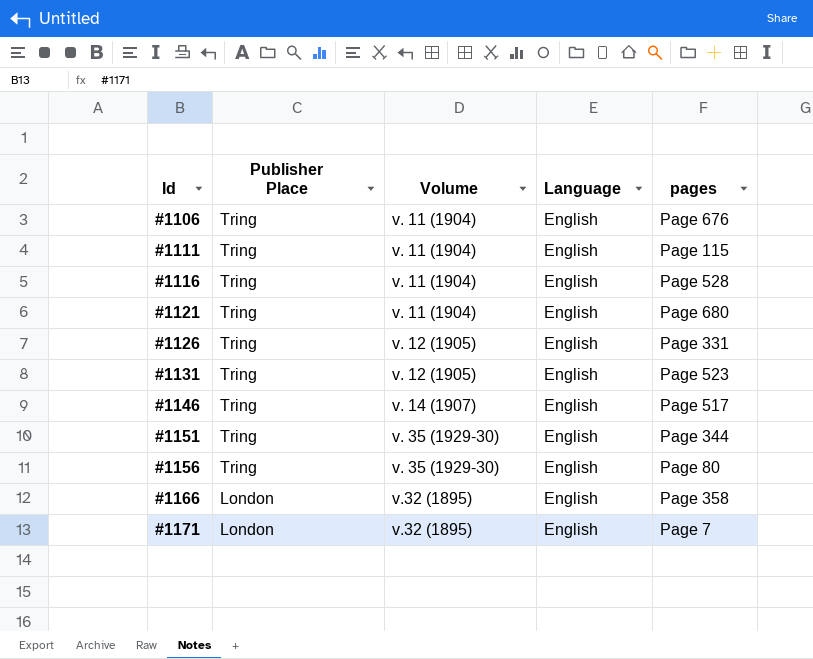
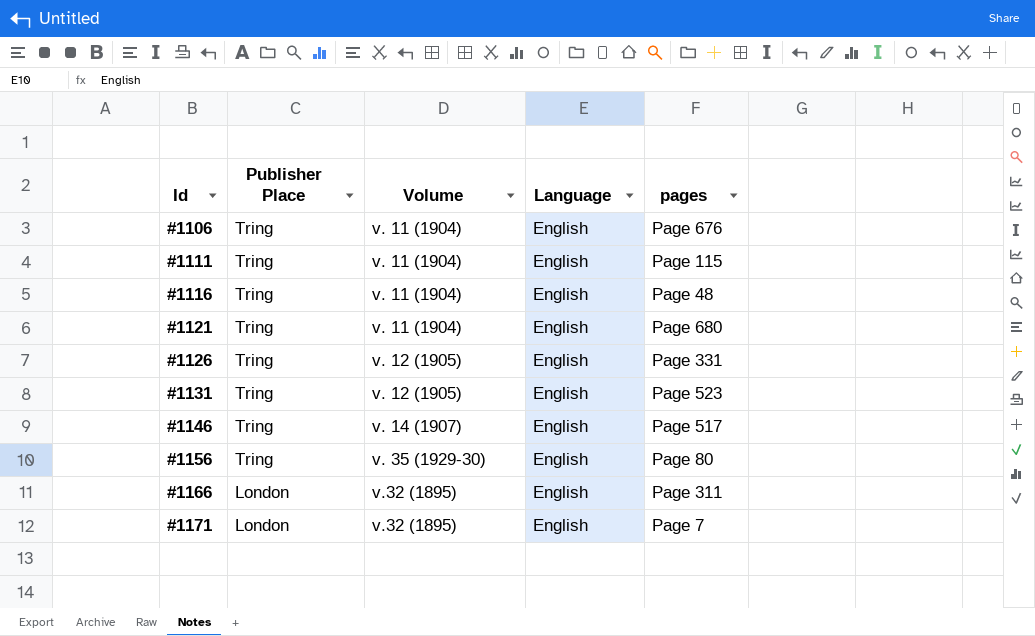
row #1151: Tring | v. 35 (1929-30) | English | Page 344 -> none
#1116 | pages: Page 528 -> Page 48
#1166 | pages: Page 358 -> Page 311

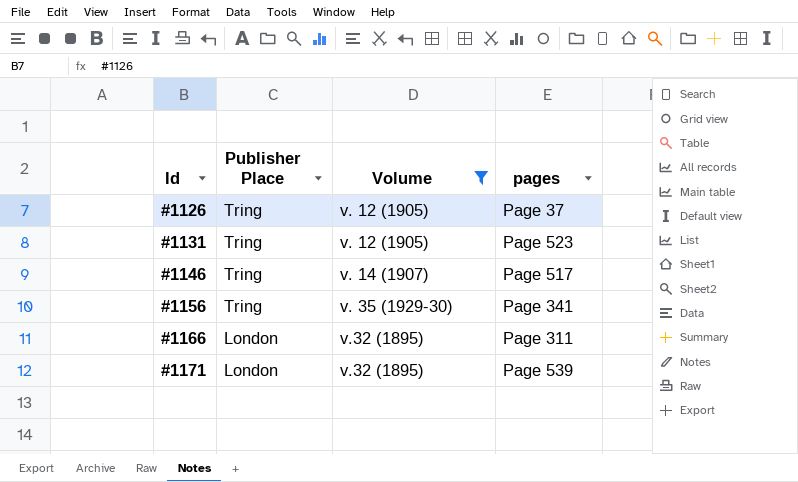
filter: none -> Volume != v. 11 (1904)
column Language | position: 4 -> none
#1126 | pages: Page 331 -> Page 37
#1156 | pages: Page 80 -> Page 341
#1171 | pages: Page 7 -> Page 539

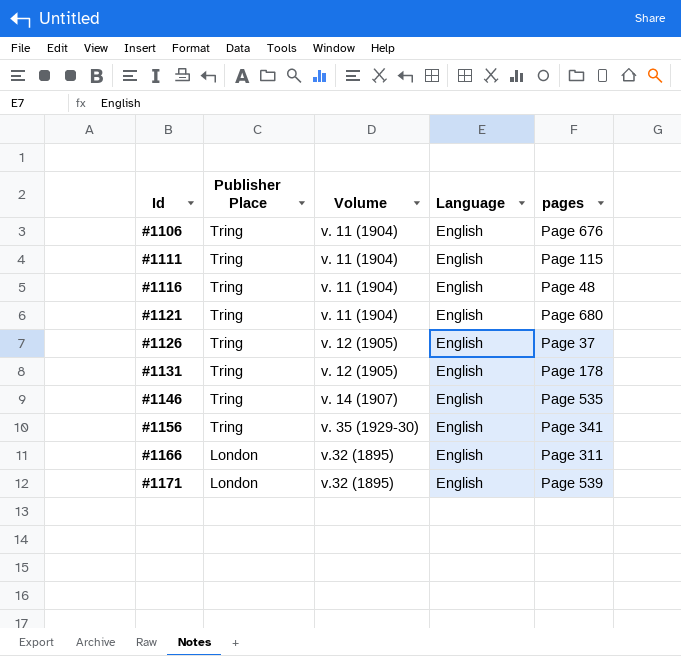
filter: Volume != v. 11 (1904) -> none
column Language | position: none -> 4
#1131 | pages: Page 523 -> Page 178
#1146 | pages: Page 517 -> Page 535

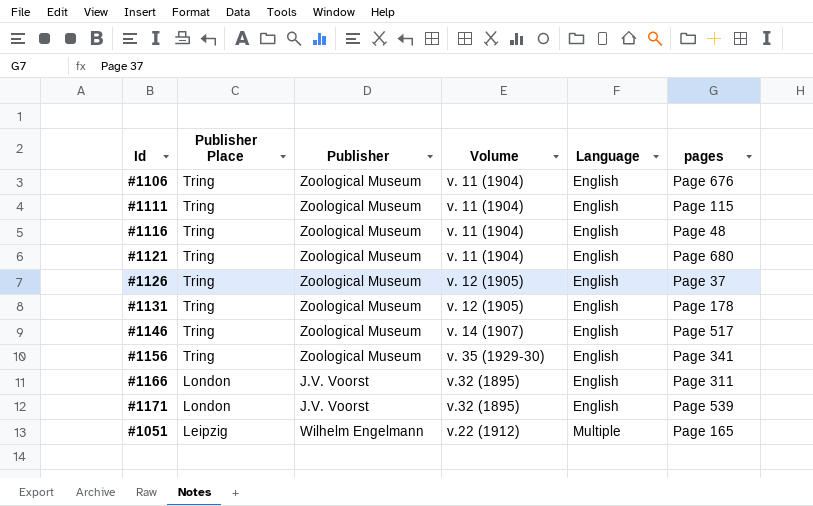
column Publisher | position: none -> 3
#1146 | pages: Page 535 -> Page 517
row #1051: none -> Leipzig | Wilhelm Engelmann | v.22 (1912) | Multiple | Page 165

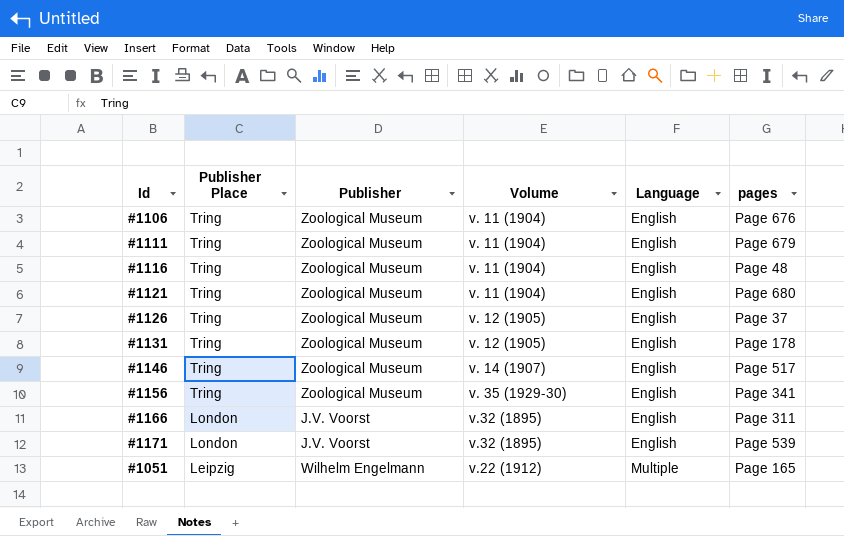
#1111 | pages: Page 115 -> Page 679

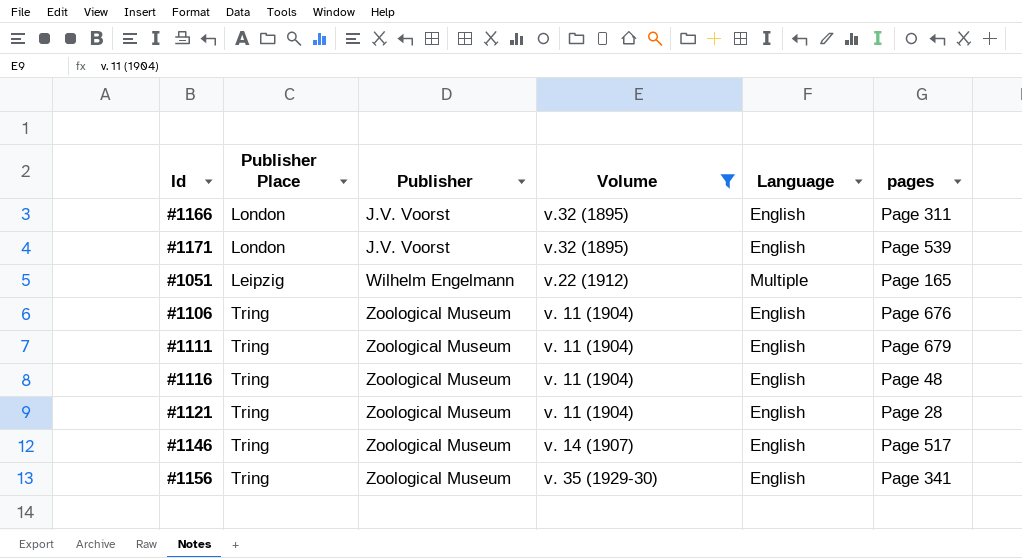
filter: none -> Volume != v. 12 (1905)
row order: Publisher Place descending -> Publisher ascending
#1121 | pages: Page 680 -> Page 28

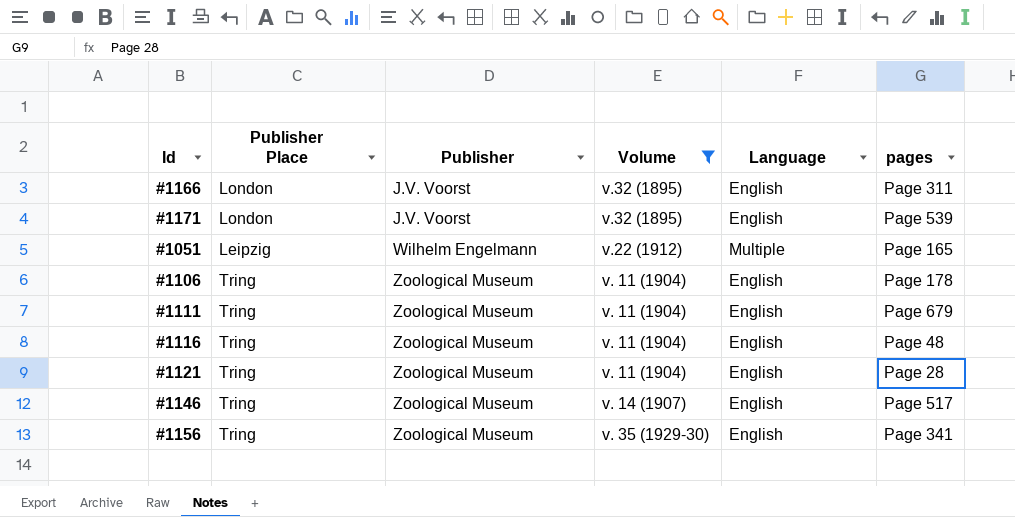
#1106 | pages: Page 676 -> Page 178

